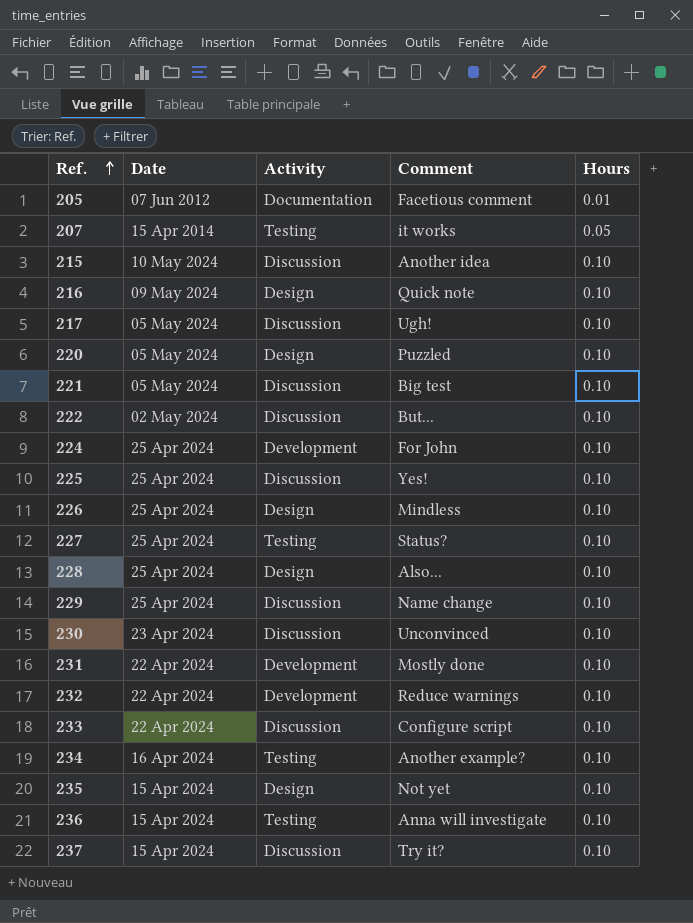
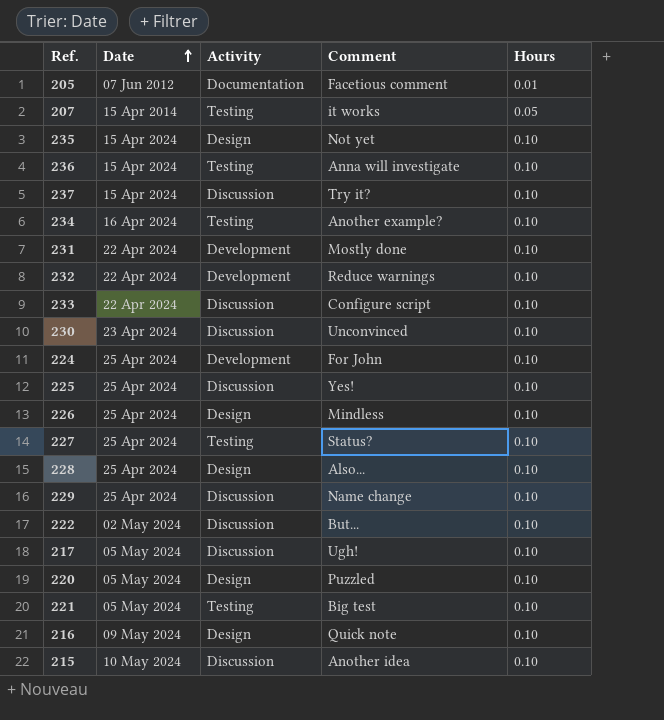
row order: Ref. ascending -> Date ascending
221 | Activity: Discussion -> Testing

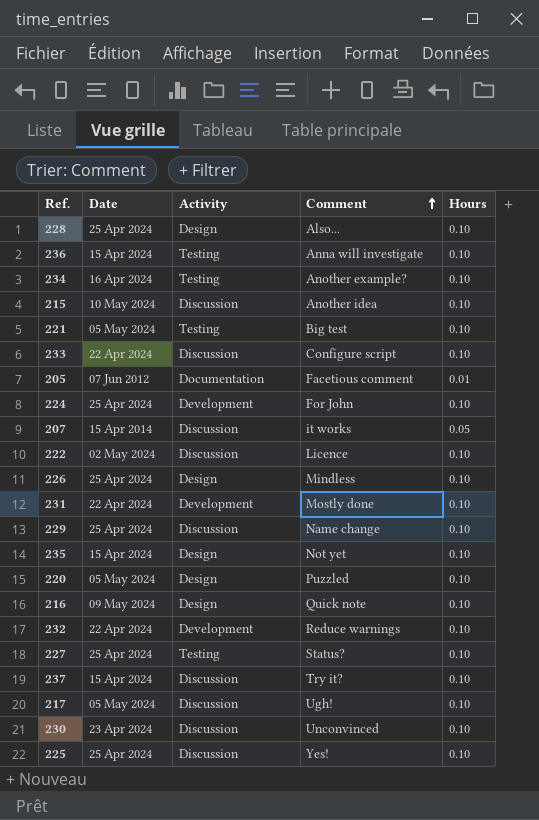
row order: Date ascending -> Comment ascending
207 | Activity: Testing -> Discussion
222 | Comment: But... -> Licence

